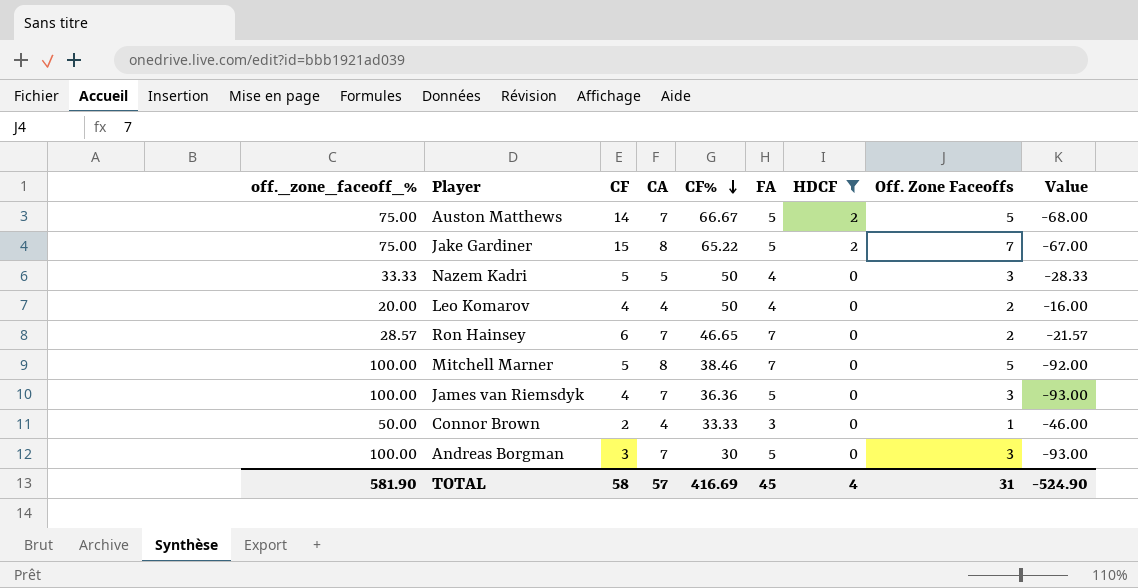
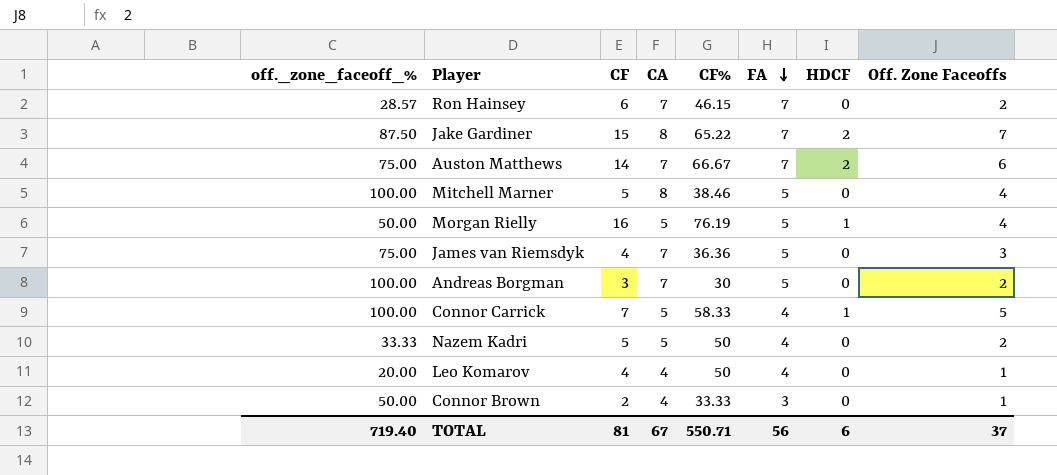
filter: HDCF != 1 -> none
row order: CF% descending -> FA descending
column Value | formula: [CA] - [off._zone_faceoff_%] -> none
Ron Hainsey | CF%: 46.65 -> 46.15
Jake Gardiner | off._zone_faceoff_%: 75.00 -> 87.50
Jake Gardiner | FA: 5 -> 7
Auston Matthews | FA: 5 -> 7
Auston Matthews | Off. Zone Faceoffs: 5 -> 6
Mitchell Marner | FA: 7 -> 5
Mitchell Marner | Off. Zone Faceoffs: 5 -> 4
James van Riemsdyk | off._zone_faceoff_%: 100.00 -> 75.00
Andreas Borgman | Off. Zone Faceoffs: 3 -> 2
Nazem Kadri | Off. Zone Faceoffs: 3 -> 2
Leo Komarov | Off. Zone Faceoffs: 2 -> 1
TOTAL | off._zone_faceoff_%: 581.90 -> 719.40
TOTAL | CF: 58 -> 81
TOTAL | CA: 57 -> 67
TOTAL | CF%: 416.69 -> 550.71
TOTAL | FA: 45 -> 56
TOTAL | HDCF: 4 -> 6
TOTAL | Off. Zone Faceoffs: 31 -> 37

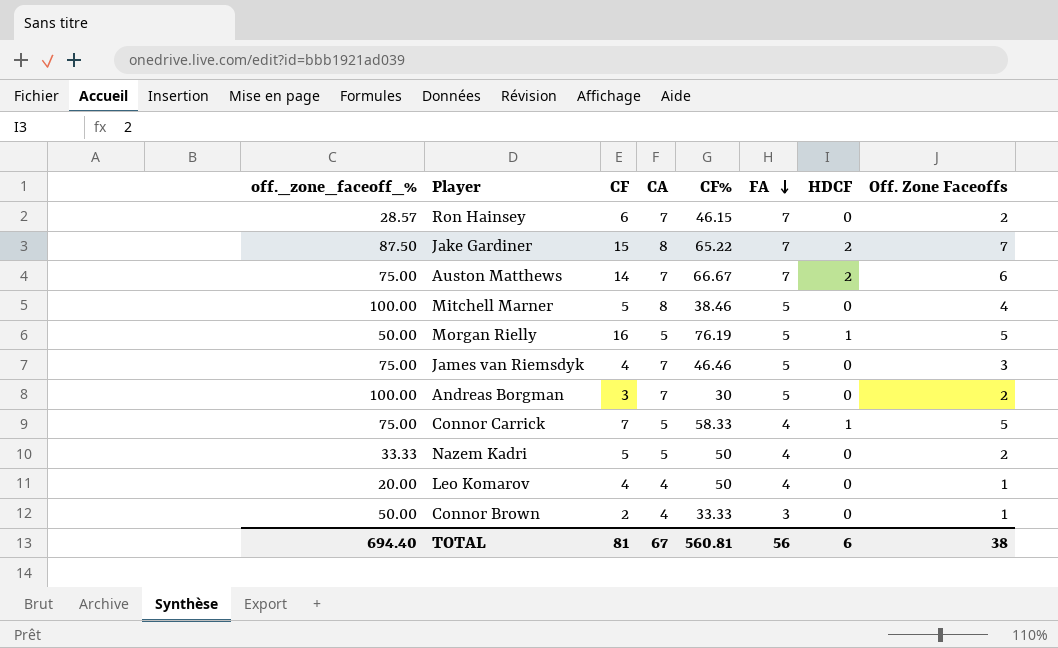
Morgan Rielly | Off. Zone Faceoffs: 4 -> 5
James van Riemsdyk | CF%: 36.36 -> 46.46
Connor Carrick | off._zone_faceoff_%: 100.00 -> 75.00
TOTAL | off._zone_faceoff_%: 719.40 -> 694.40
TOTAL | CF%: 550.71 -> 560.81
TOTAL | Off. Zone Faceoffs: 37 -> 38

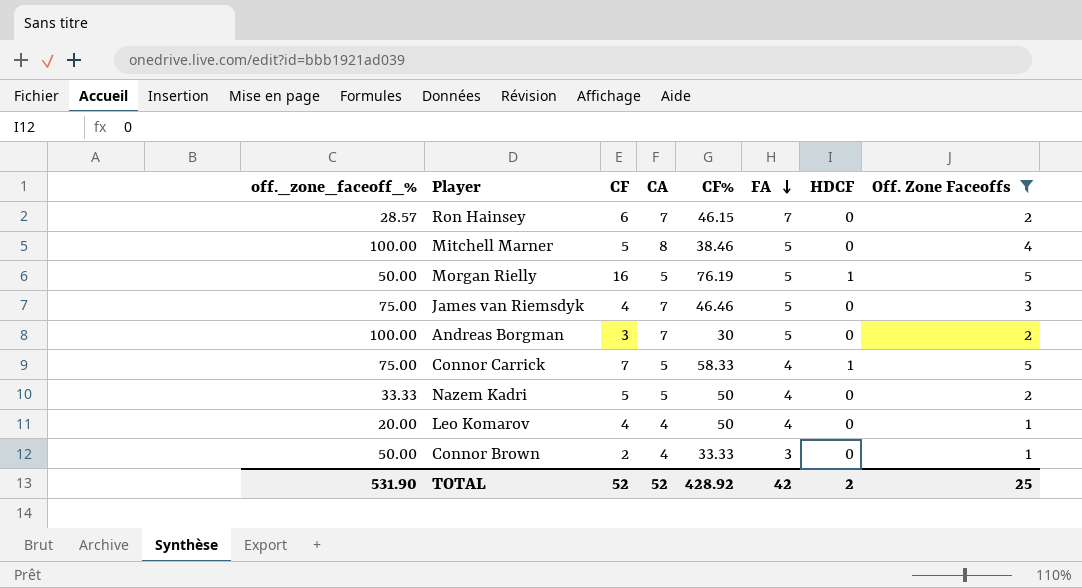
filter: none -> Off. Zone Faceoffs <= 5
TOTAL | off._zone_faceoff_%: 694.40 -> 531.90
TOTAL | CF: 81 -> 52
TOTAL | CA: 67 -> 52
TOTAL | CF%: 560.81 -> 428.92
TOTAL | FA: 56 -> 42
TOTAL | HDCF: 6 -> 2
TOTAL | Off. Zone Faceoffs: 38 -> 25

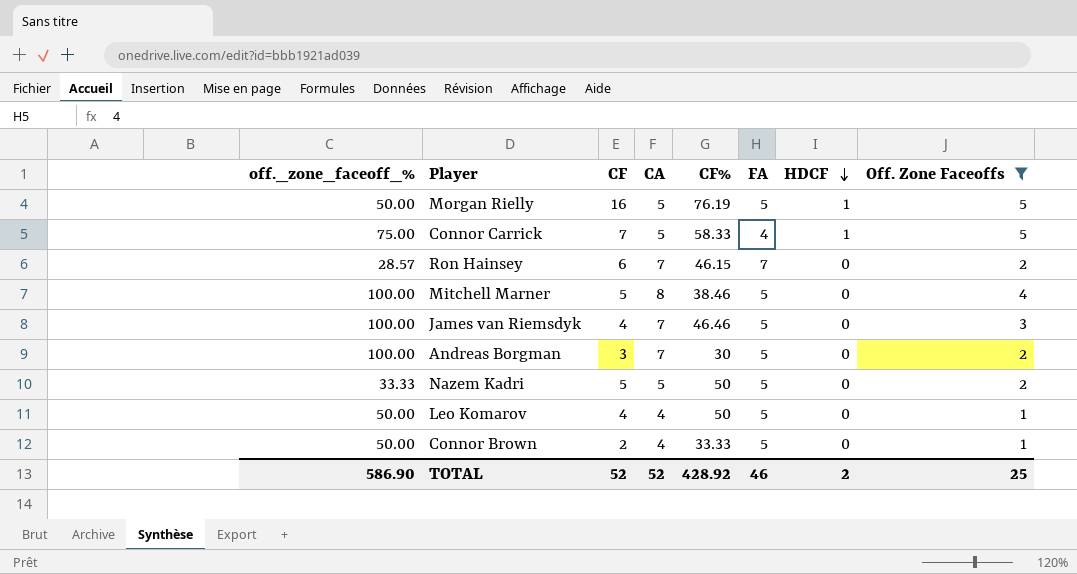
row order: FA descending -> HDCF descending
James van Riemsdyk | off._zone_faceoff_%: 75.00 -> 100.00
Nazem Kadri | FA: 4 -> 5
Leo Komarov | off._zone_faceoff_%: 20.00 -> 50.00
Leo Komarov | FA: 4 -> 5
Connor Brown | FA: 3 -> 5
TOTAL | off._zone_faceoff_%: 531.90 -> 586.90
TOTAL | FA: 42 -> 46

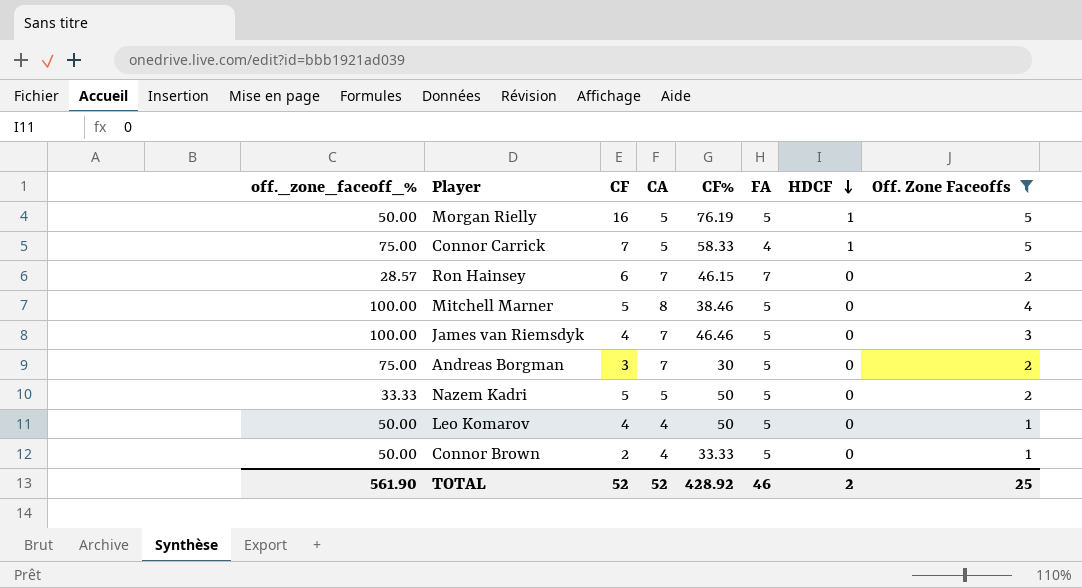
Andreas Borgman | off._zone_faceoff_%: 100.00 -> 75.00
TOTAL | off._zone_faceoff_%: 586.90 -> 561.90

